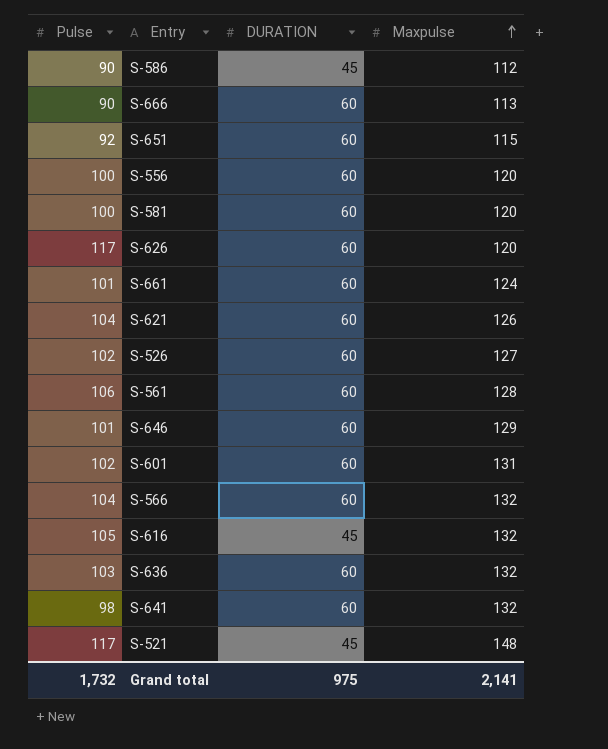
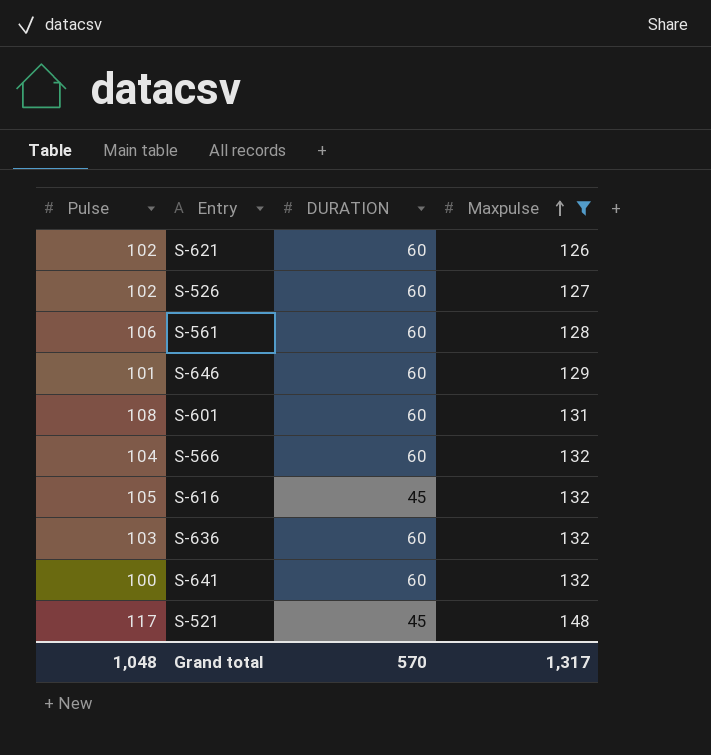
filter: none -> Maxpulse >= 126
S-621 | Pulse: 104 -> 102
S-601 | Pulse: 102 -> 108
S-641 | Pulse: 98 -> 100
Grand total | Pulse: 1,732 -> 1,048
Grand total | DURATION: 975 -> 570
Grand total | Maxpulse: 2,141 -> 1,317

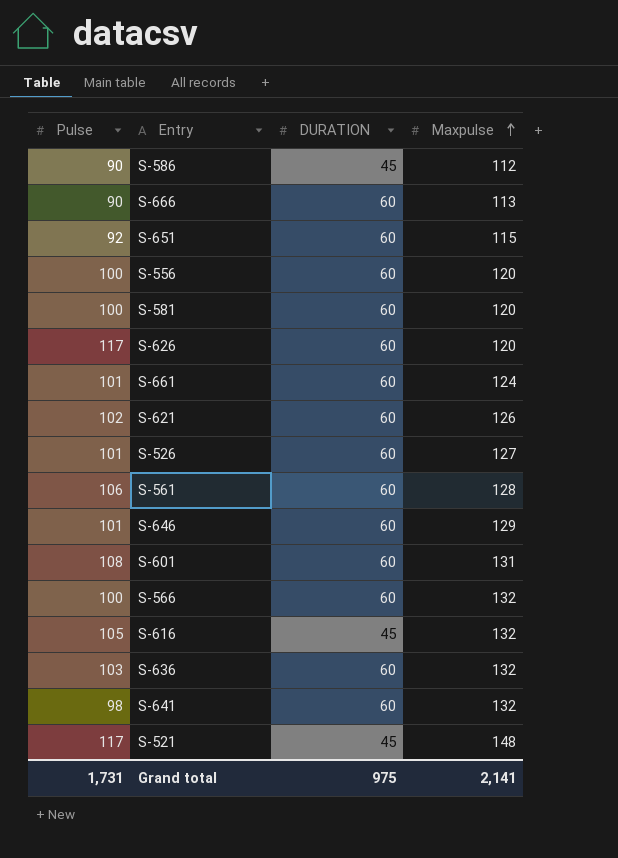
filter: Maxpulse >= 126 -> none
S-526 | Pulse: 102 -> 101
S-566 | Pulse: 104 -> 100
S-641 | Pulse: 100 -> 98
Grand total | Pulse: 1,048 -> 1,731
Grand total | DURATION: 570 -> 975
Grand total | Maxpulse: 1,317 -> 2,141

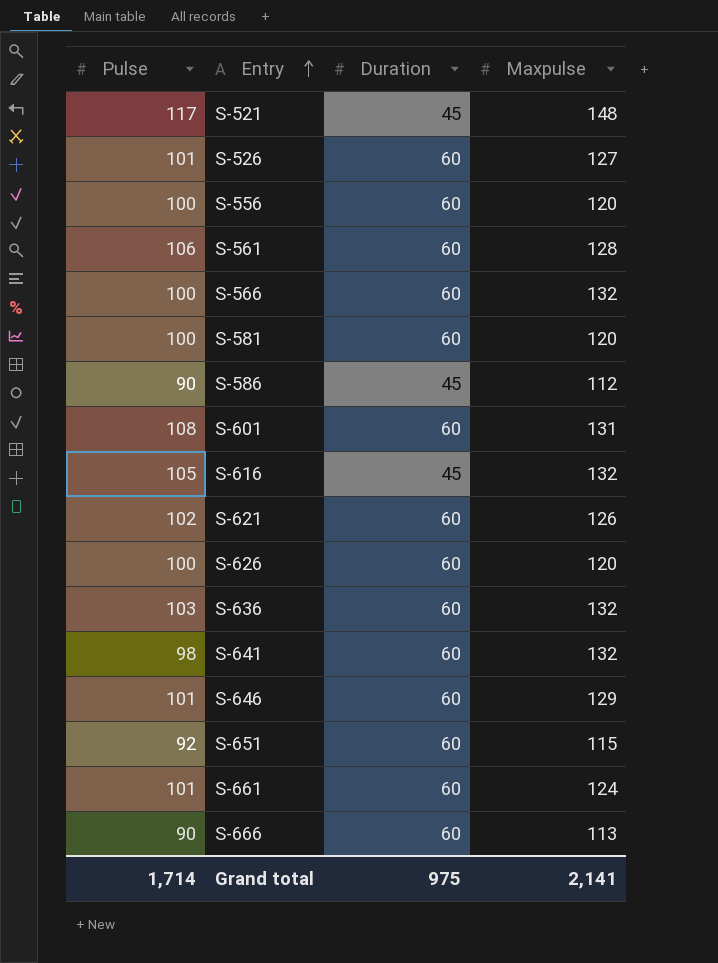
row order: Maxpulse ascending -> Entry ascending
column name: DURATION -> Duration
S-626 | Pulse: 117 -> 100
Grand total | Pulse: 1,731 -> 1,714

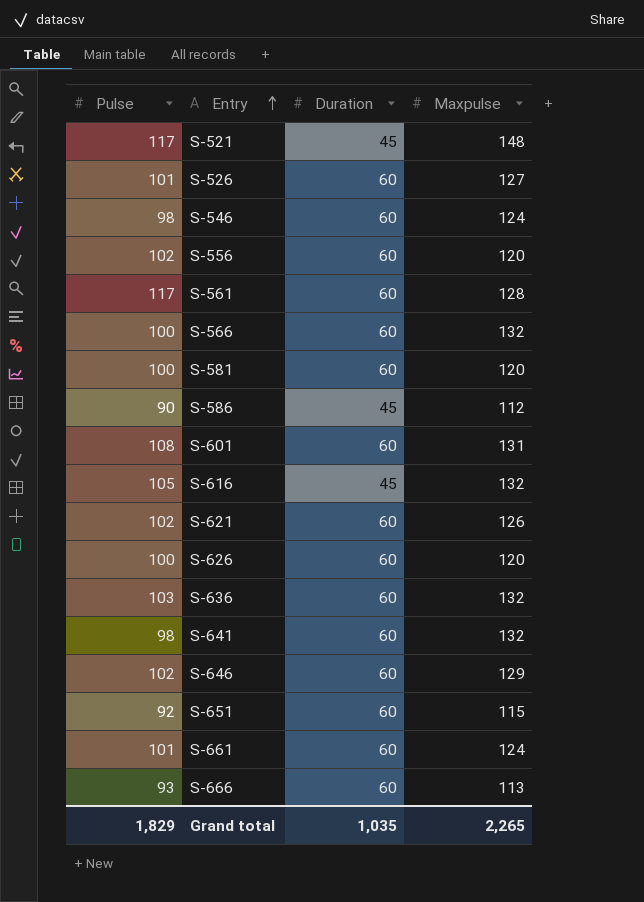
row S-546: none -> 98 | 60 | 124
S-556 | Pulse: 100 -> 102
S-561 | Pulse: 106 -> 117
S-646 | Pulse: 101 -> 102
S-666 | Pulse: 90 -> 93
Grand total | Pulse: 1,714 -> 1,829
Grand total | Duration: 975 -> 1,035
Grand total | Maxpulse: 2,141 -> 2,265

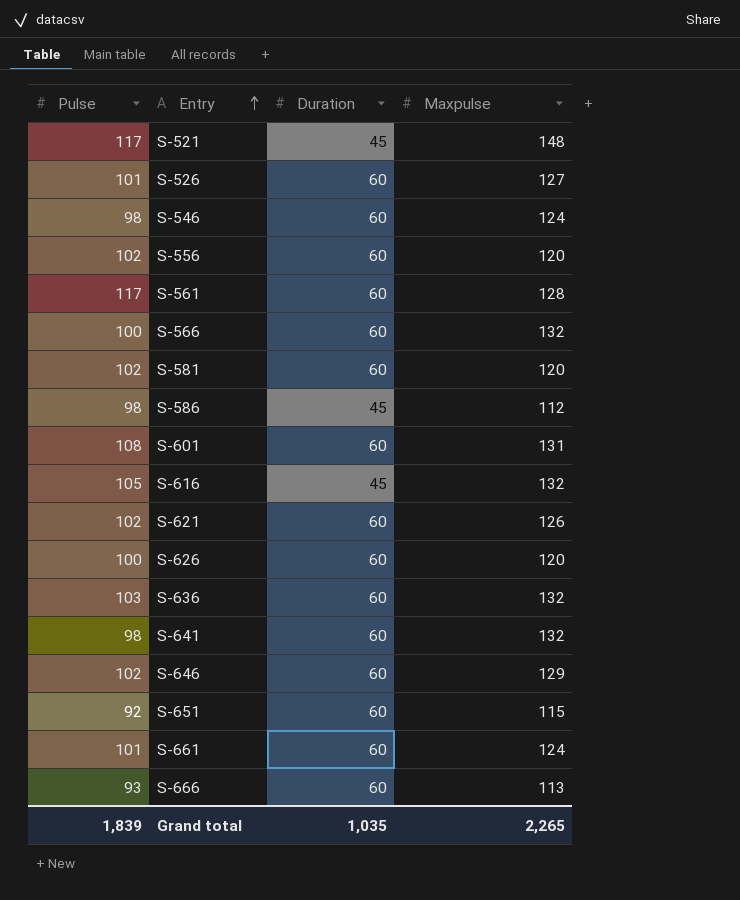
S-581 | Pulse: 100 -> 102
S-586 | Pulse: 90 -> 98
Grand total | Pulse: 1,829 -> 1,839

